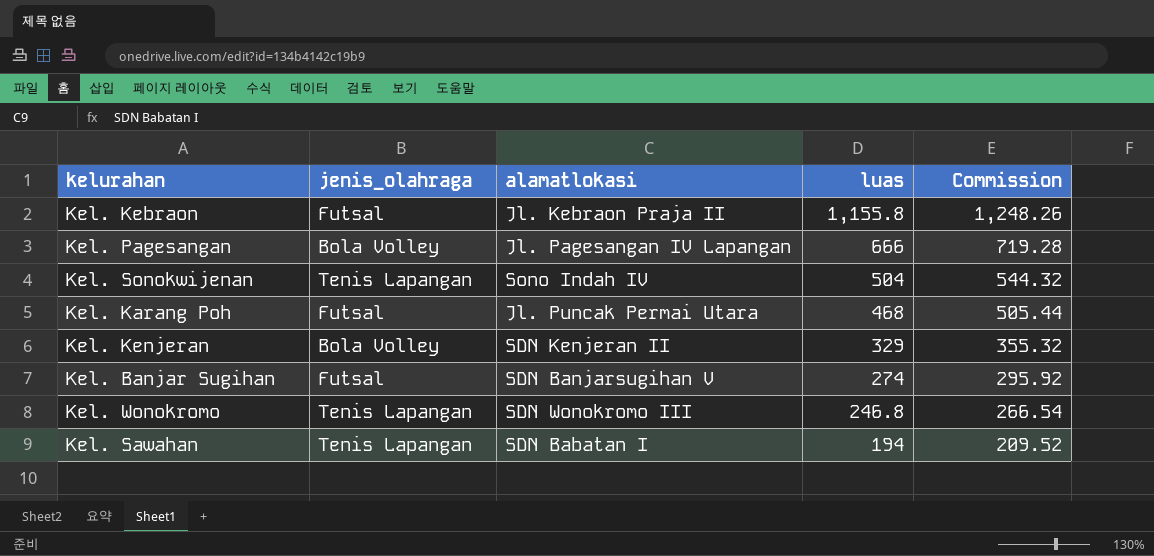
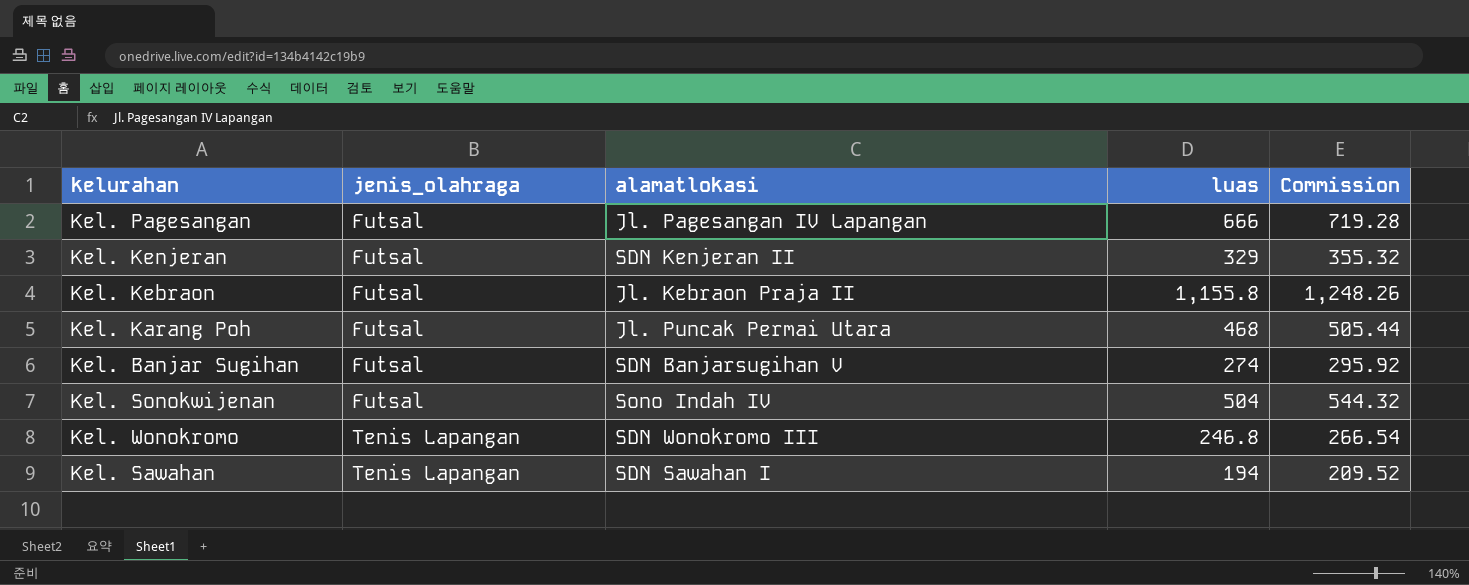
row order: luas descending -> jenis_olahraga ascending
Kel. Pagesangan | jenis_olahraga: Bola Volley -> Futsal
Kel. Kenjeran | jenis_olahraga: Bola Volley -> Futsal
Kel. Sonokwijenan | jenis_olahraga: Tenis Lapangan -> Futsal
Kel. Sawahan | alamatlokasi: SDN Babatan I -> SDN Sawahan I

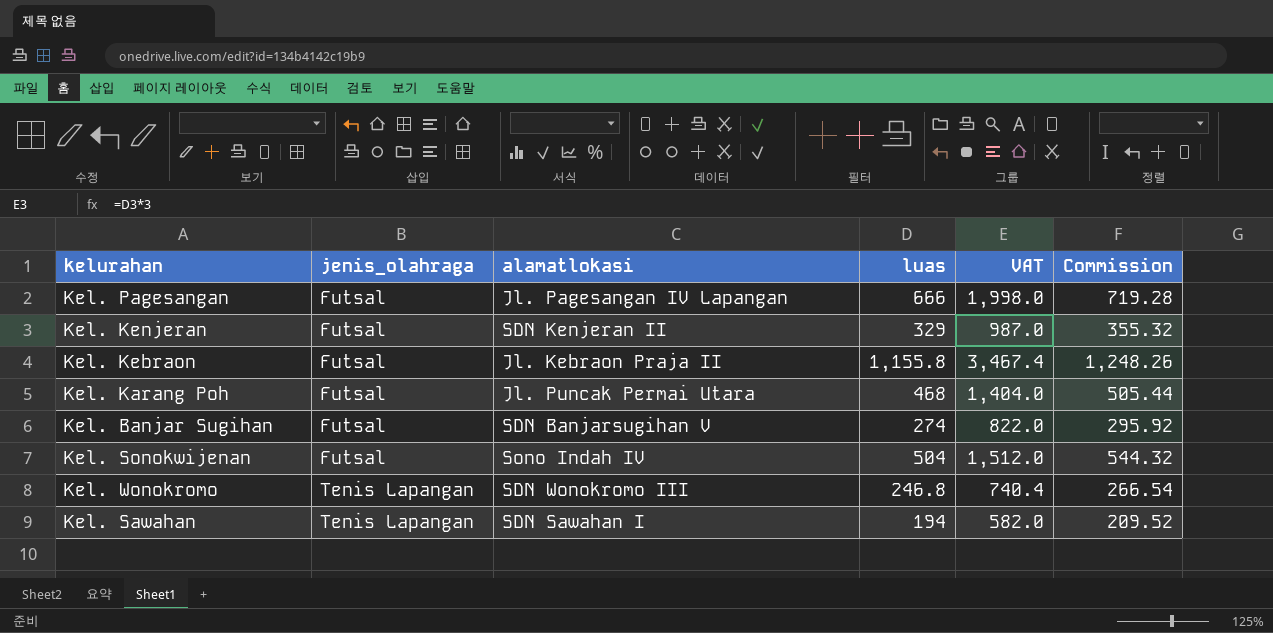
column VAT | formula: none -> [luas] * 3

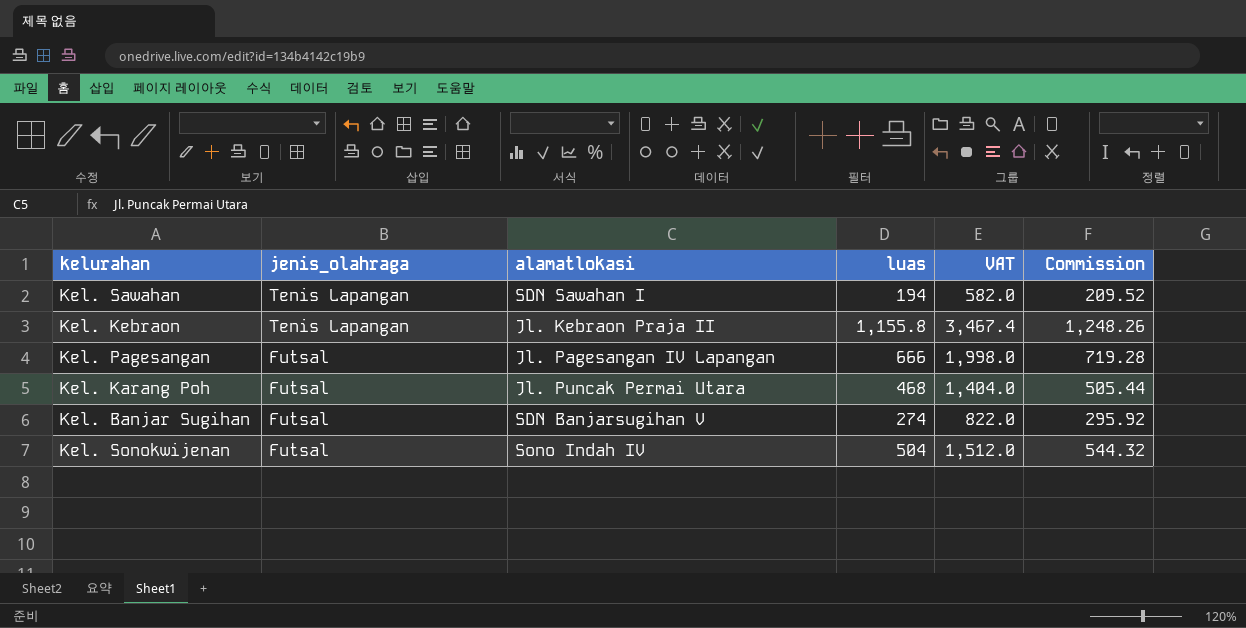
row order: jenis_olahraga ascending -> jenis_olahraga descending
row Kel. Kenjeran: Futsal | SDN Kenjeran II | 329 | 987.0 | 355.32 -> none
row Kel. Wonokromo: Tenis Lapangan | SDN Wonokromo III | 246.8 | 740.4 | 266.54 -> none
Kel. Kebraon | jenis_olahraga: Futsal -> Tenis Lapangan

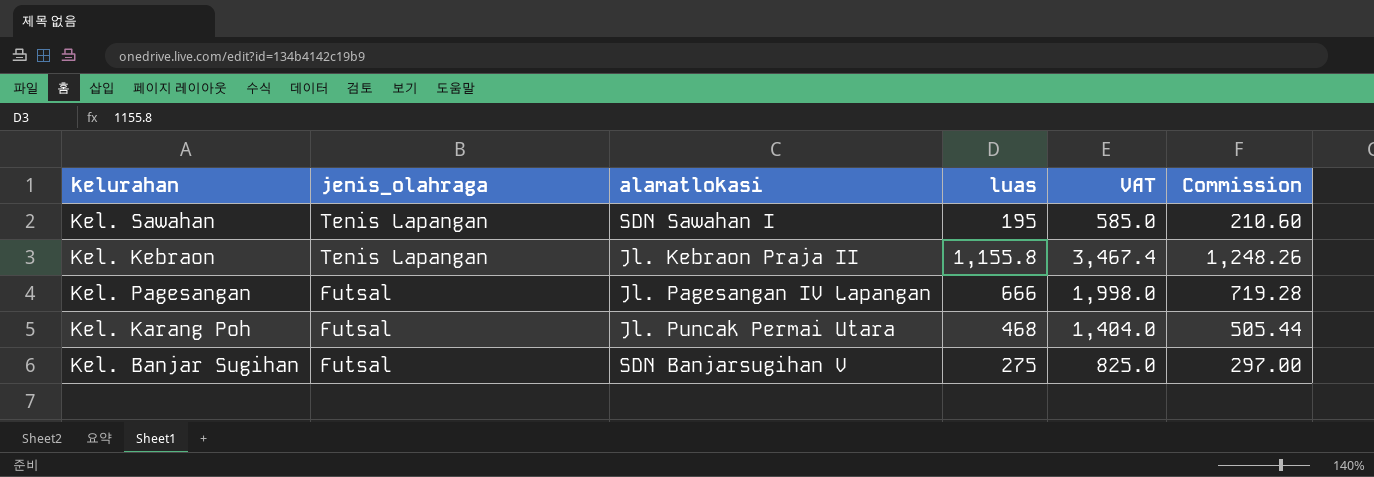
row Kel. Sonokwijenan: Futsal | Sono Indah IV | 504 | 1,512.0 | 544.32 -> none
Kel. Sawahan | luas: 194 -> 195
Kel. Sawahan | VAT: 582.0 -> 585.0
Kel. Sawahan | Commission: 209.52 -> 210.60
Kel. Banjar Sugihan | luas: 274 -> 275
Kel. Banjar Sugihan | VAT: 822.0 -> 825.0
Kel. Banjar Sugihan | Commission: 295.92 -> 297.00

